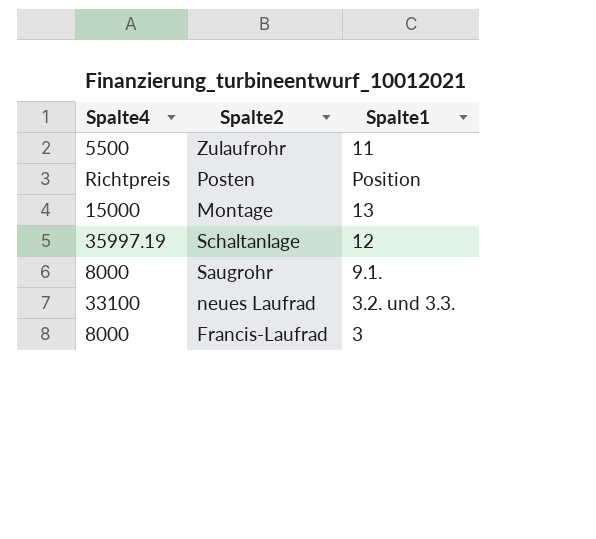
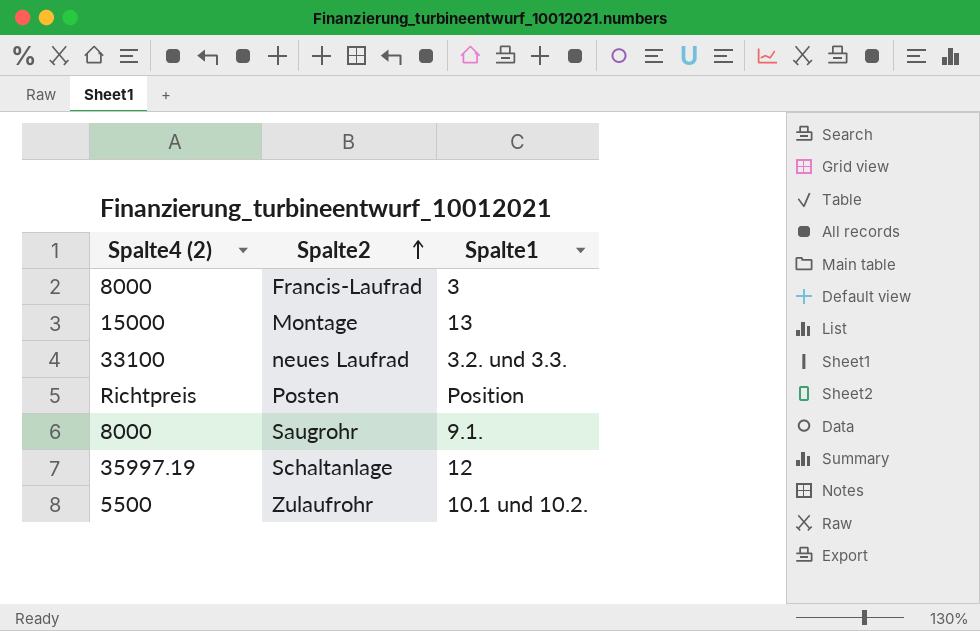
row order: none -> Spalte2 ascending
column name: Spalte4 -> Spalte4 (2)
Zulaufrohr | Spalte1: 11 -> 10.1 und 10.2.

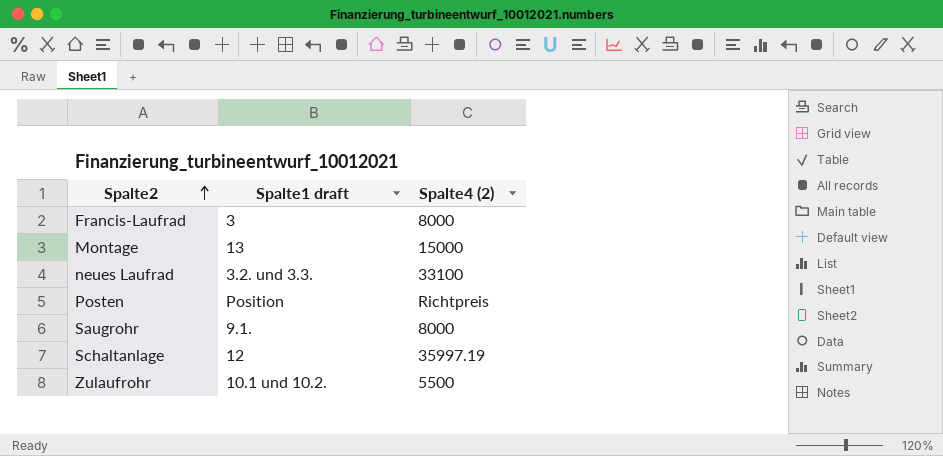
column name: Spalte1 -> Spalte1 draft
column Spalte4 (2) | position: 1 -> 3

